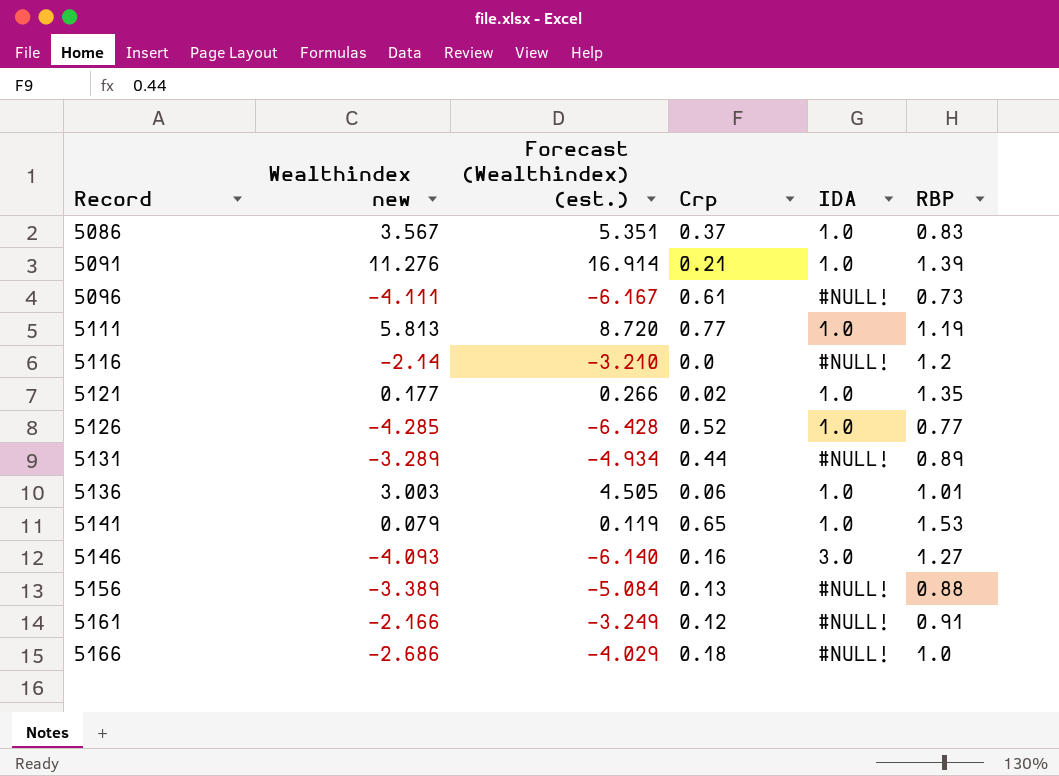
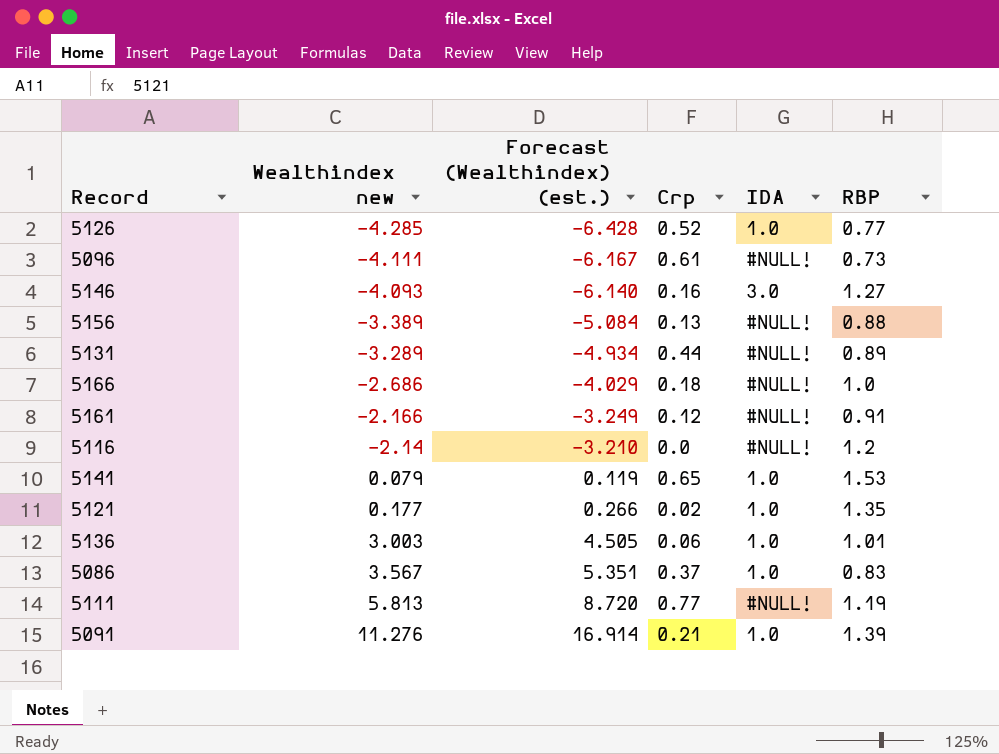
row order: Record ascending -> Wealthindex new ascending
5111 | IDA: 1.0 -> #NULL!

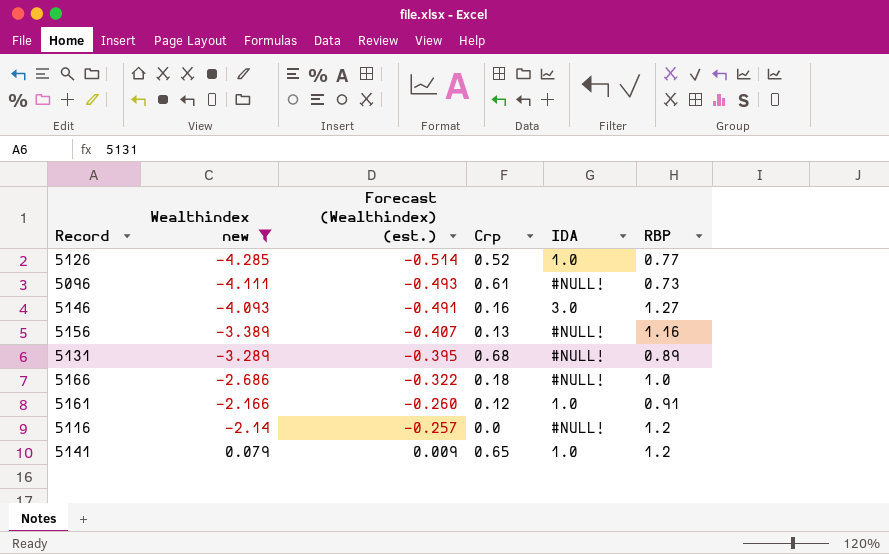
filter: none -> Wealthindex new <= 0.079
column Forecast (Wealthindex) (est.) | formula: [Wealthindex new] * 1.5 -> [Wealthindex new] * 0.12
5156 | RBP: 0.88 -> 1.16
5131 | Crp: 0.44 -> 0.68
5161 | IDA: #NULL! -> 1.0
5141 | RBP: 1.53 -> 1.2

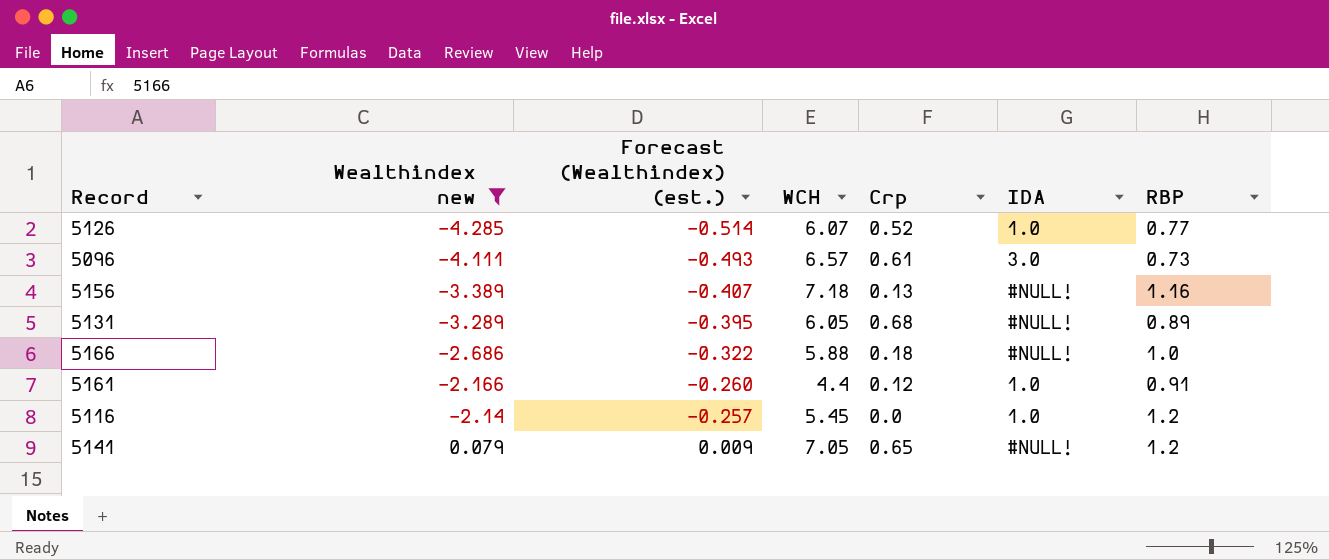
column WCH | position: none -> 4
row 5146: -4.093 | -0.491 | 0.16 | 3.0 | 1.27 -> none
5096 | IDA: #NULL! -> 3.0
5116 | IDA: #NULL! -> 1.0
5141 | IDA: 1.0 -> #NULL!

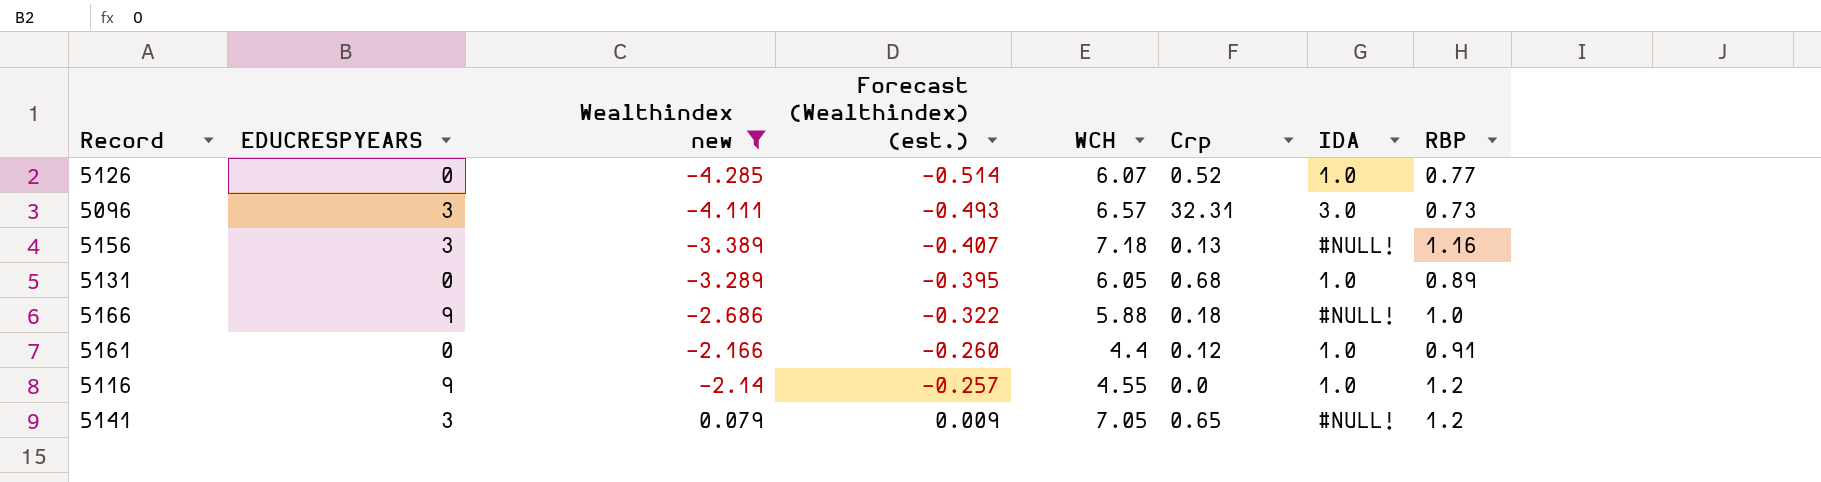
column EDUCRESPYEARS | position: none -> 2
5096 | Crp: 0.61 -> 32.31
5131 | IDA: #NULL! -> 1.0
5116 | WCH: 5.45 -> 4.55

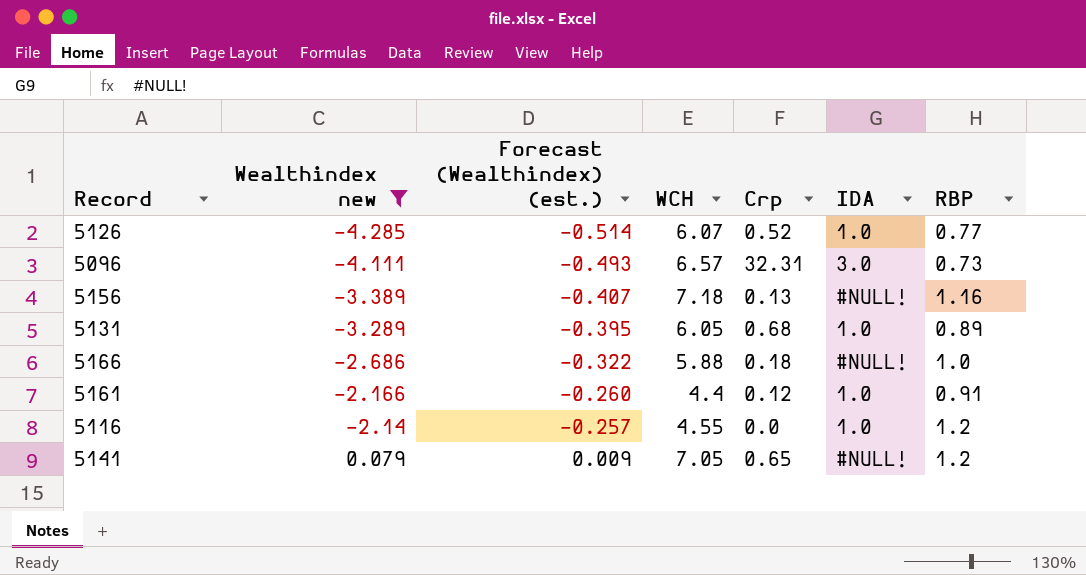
column EDUCRESPYEARS | position: 2 -> none

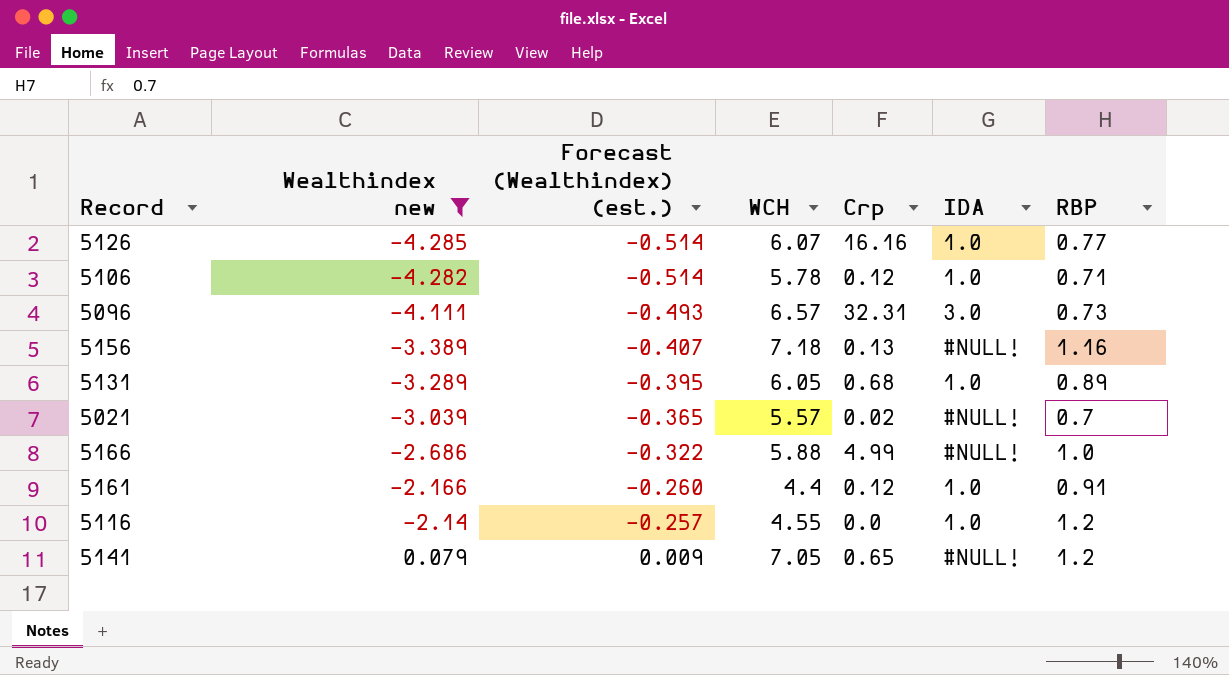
5126 | Crp: 0.52 -> 16.16
row 5106: none -> -4.282 | -0.514 | 5.78 | 0.12 | 1.0 | 0.71
row 5021: none -> -3.039 | -0.365 | 5.57 | 0.02 | #NULL! | 0.7
5166 | Crp: 0.18 -> 4.99

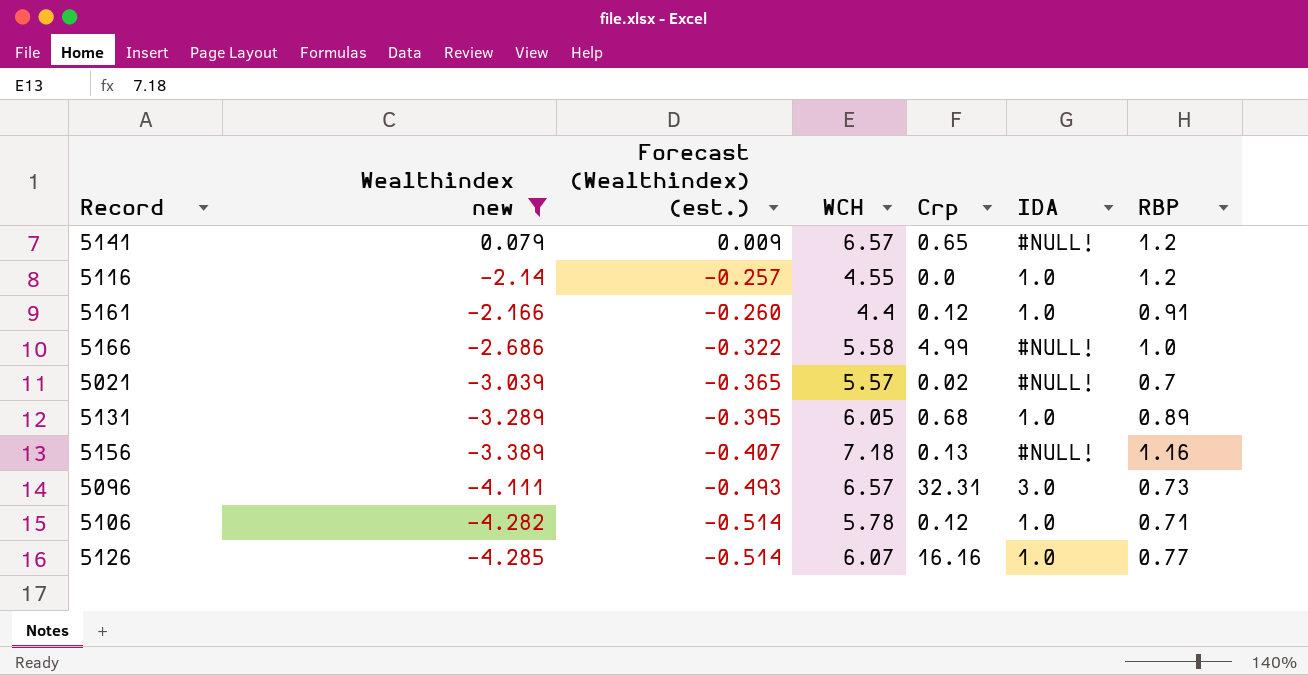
row order: Wealthindex new ascending -> Wealthindex new descending
5141 | WCH: 7.05 -> 6.57
5166 | WCH: 5.88 -> 5.58

